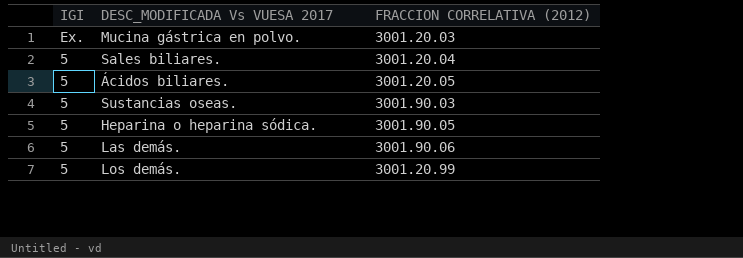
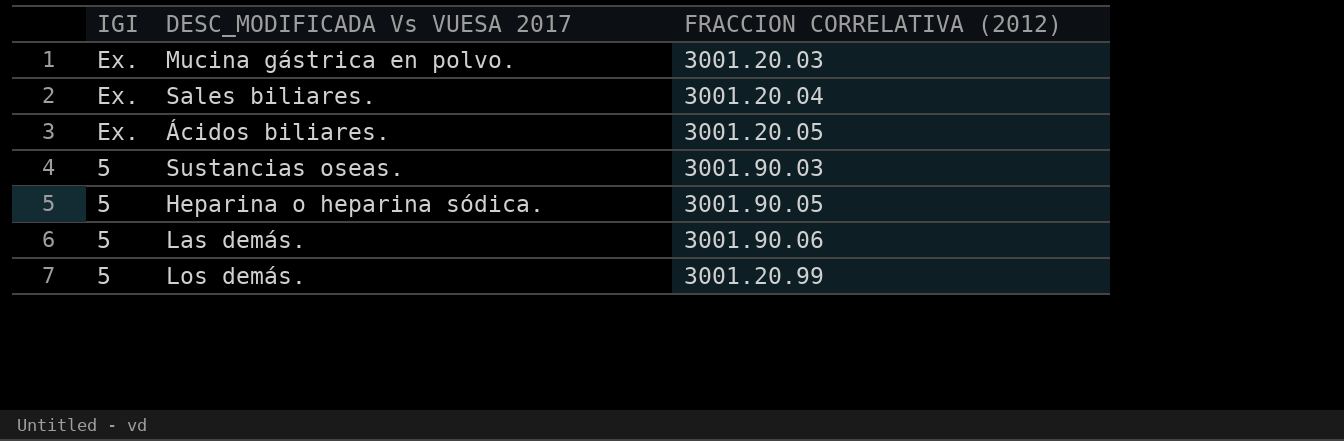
Sales biliares. | IGI: 5 -> Ex.
Ácidos biliares. | IGI: 5 -> Ex.

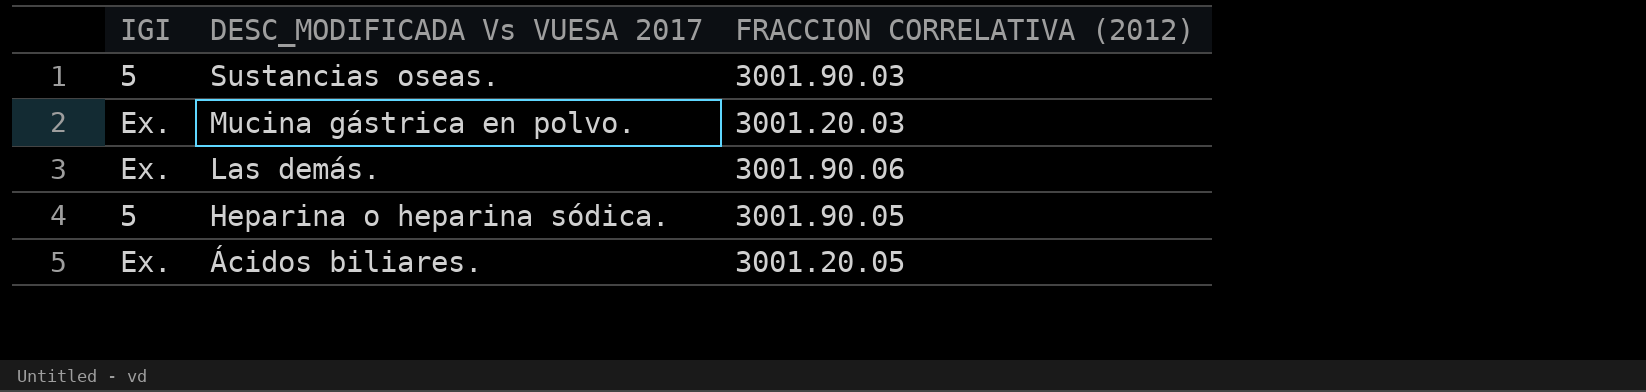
row order: IGI descending -> DESC_MODIFICADA Vs VUESA 2017 descending
row Sales biliares.: Ex. | 3001.20.04 -> none
row Los demás.: 5 | 3001.20.99 -> none
Las demás. | IGI: 5 -> Ex.

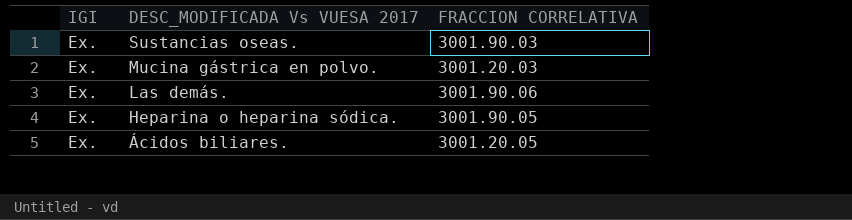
column name: FRACCION CORRELATIVA (2012) -> FRACCION CORRELATIVA
Sustancias oseas. | IGI: 5 -> Ex.
Heparina o heparina sódica. | IGI: 5 -> Ex.

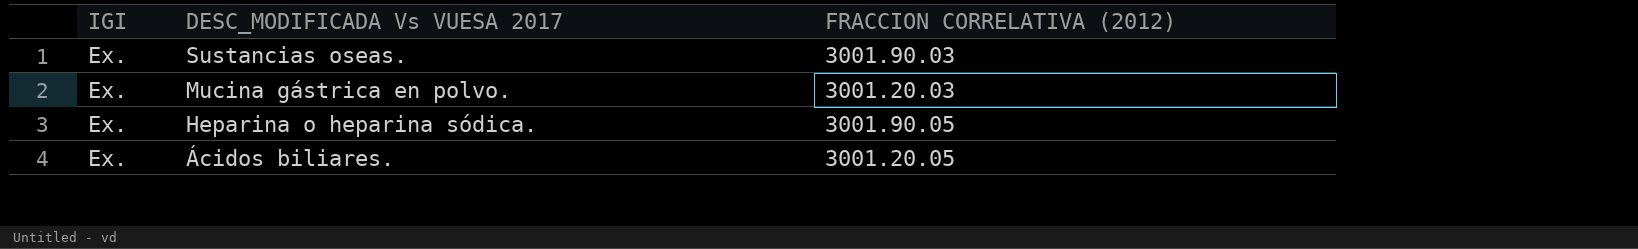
column name: FRACCION CORRELATIVA -> FRACCION CORRELATIVA (2012)
row Las demás.: Ex. | 3001.90.06 -> none

